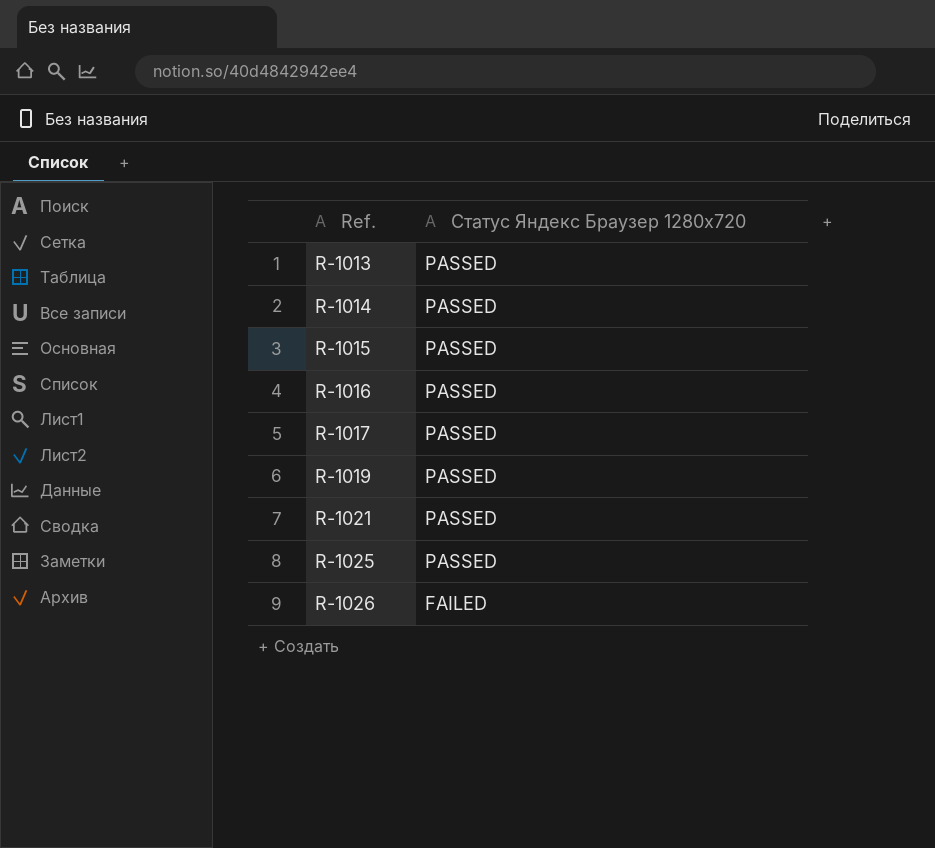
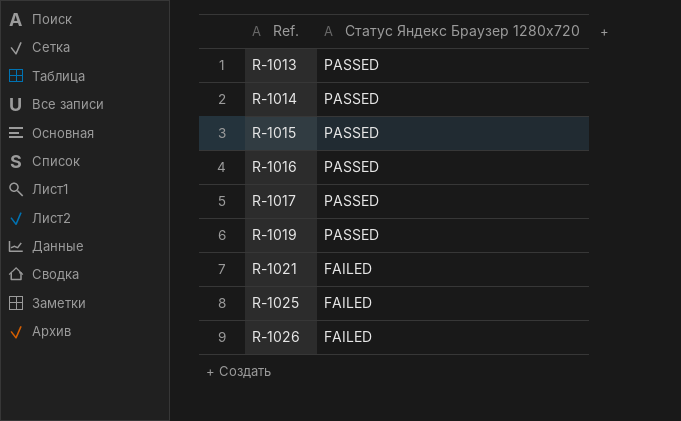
R-1021 | Статус Яндекс Браузер 1280x720: PASSED -> FAILED
R-1025 | Статус Яндекс Браузер 1280x720: PASSED -> FAILED

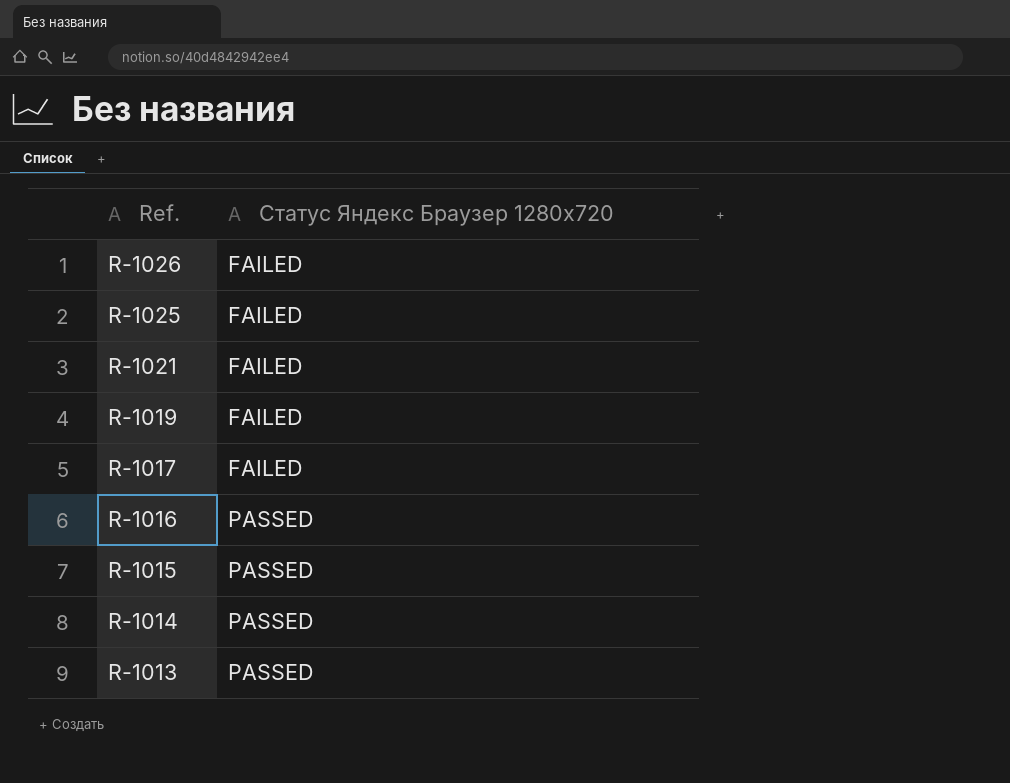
row order: Ref. ascending -> Ref. descending
R-1019 | Статус Яндекс Браузер 1280x720: PASSED -> FAILED
R-1017 | Статус Яндекс Браузер 1280x720: PASSED -> FAILED

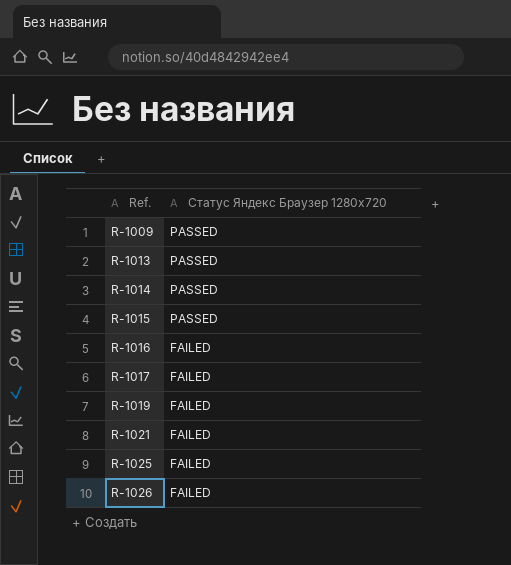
row order: Ref. descending -> Ref. ascending
row R-1009: none -> PASSED
R-1016 | Статус Яндекс Браузер 1280x720: PASSED -> FAILED

